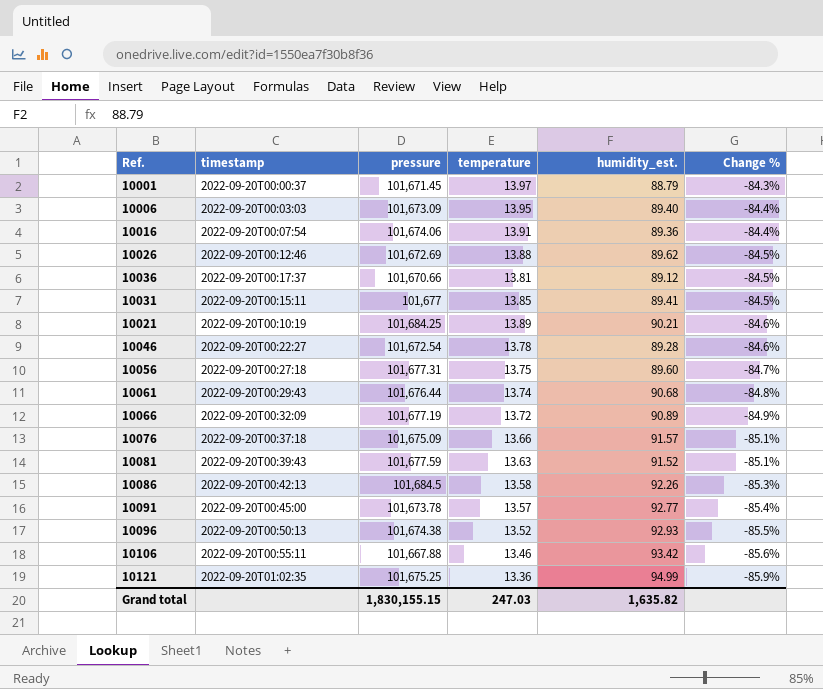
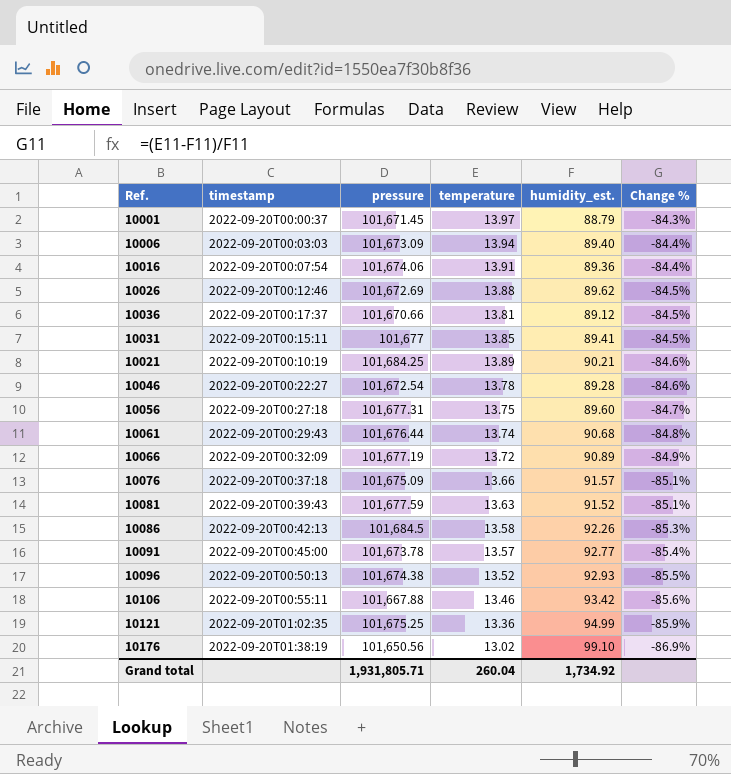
10006 | temperature: 13.95 -> 13.94
row 10176: none -> 2022-09-20T01:38:19 | 101,650.56 | 13.02 | 99.10 | -86.9%
Grand total | pressure: 1,830,155.15 -> 1,931,805.71
Grand total | temperature: 247.03 -> 260.04
Grand total | humidity_est.: 1,635.82 -> 1,734.92

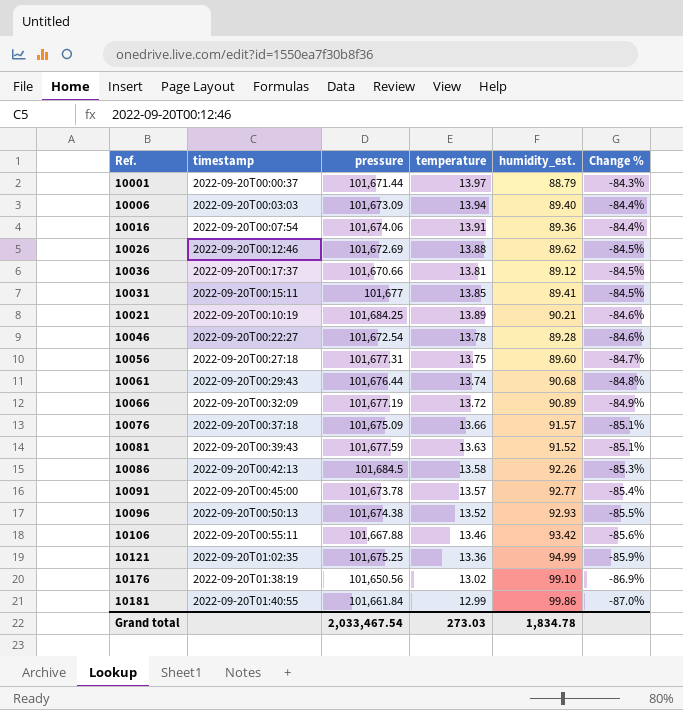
10001 | pressure: 101,671.45 -> 101,671.44
row 10181: none -> 2022-09-20T01:40:55 | 101,661.84 | 12.99 | 99.86 | -87.0%
Grand total | pressure: 1,931,805.71 -> 2,033,467.54
Grand total | temperature: 260.04 -> 273.03
Grand total | humidity_est.: 1,734.92 -> 1,834.78

